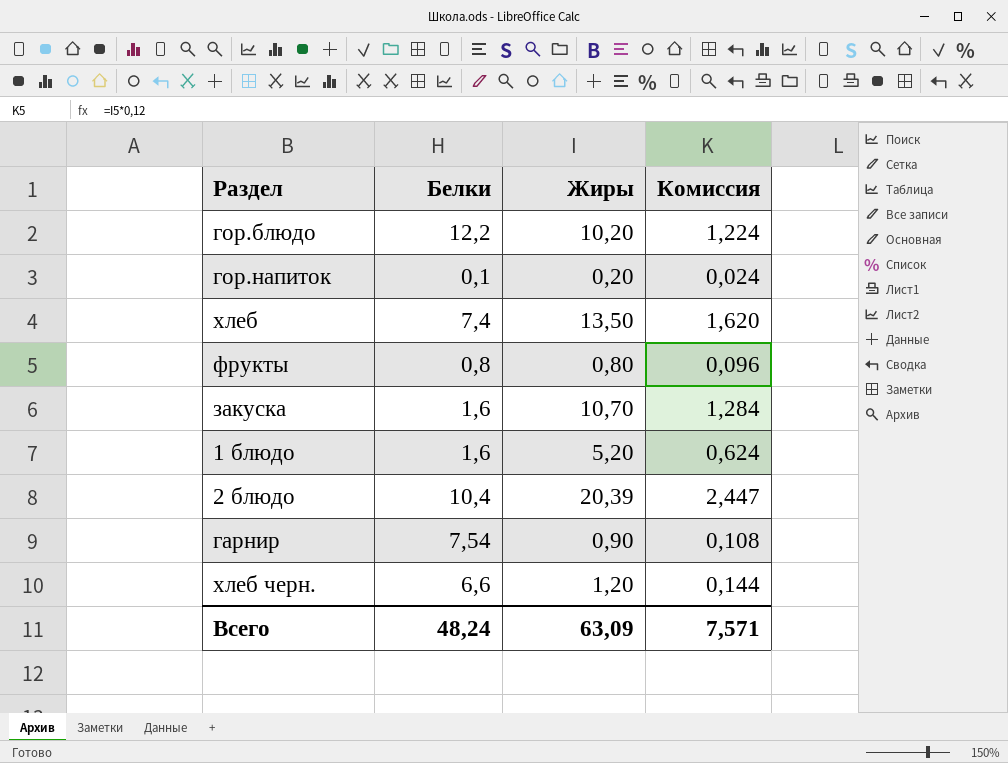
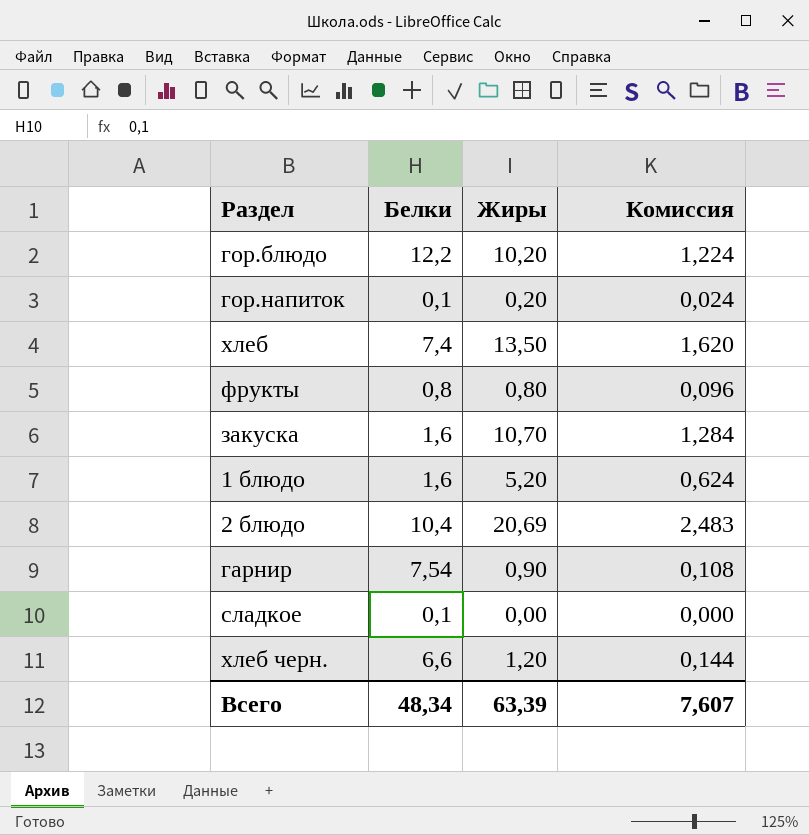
2 блюдо | Жиры: 20,39 -> 20,69
2 блюдо | Комиссия: 2,447 -> 2,483
row сладкое: none -> 0,1 | 0,00 | 0,000
Всего | Белки: 48,24 -> 48,34
Всего | Жиры: 63,09 -> 63,39
Всего | Комиссия: 7,571 -> 7,607

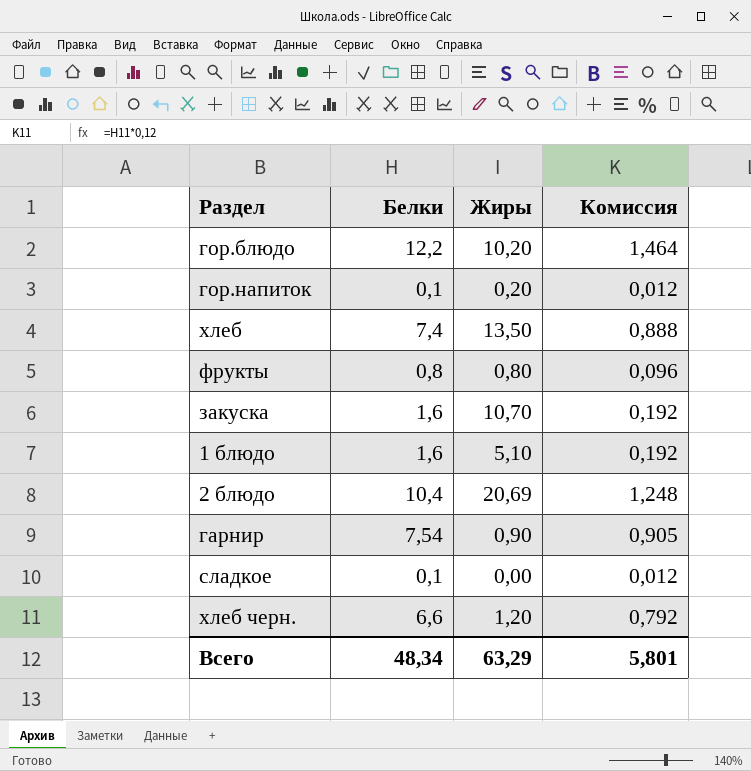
column Комиссия | formula: [Жиры] * 0,12 -> [Белки] * 0,12
1 блюдо | Жиры: 5,20 -> 5,10
Всего | Жиры: 63,39 -> 63,29
Всего | Комиссия: 7,607 -> 5,801

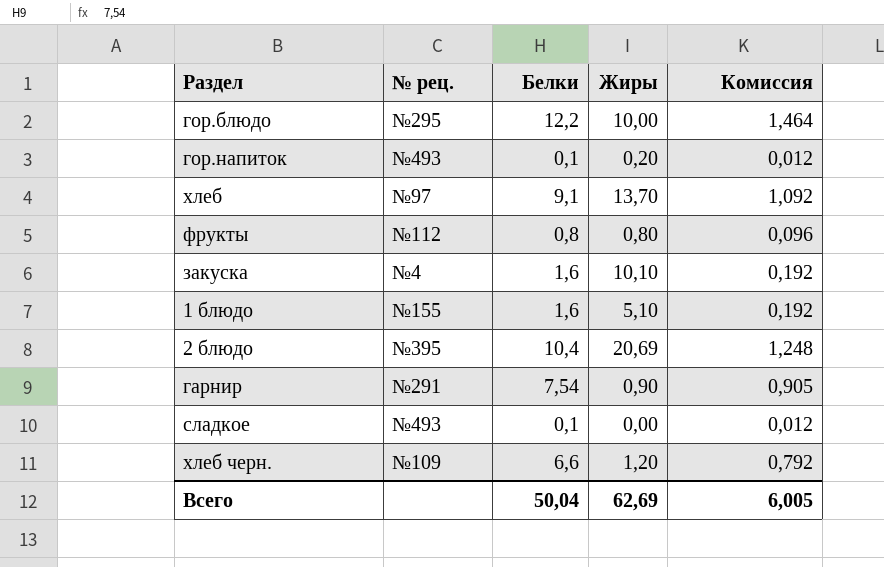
column № рец. | position: none -> 2
гор.блюдо | Жиры: 10,20 -> 10,00
хлеб | Белки: 7,4 -> 9,1
хлеб | Жиры: 13,50 -> 13,70
хлеб | Комиссия: 0,888 -> 1,092
закуска | Жиры: 10,70 -> 10,10
Всего | Белки: 48,34 -> 50,04
Всего | Жиры: 63,29 -> 62,69
Всего | Комиссия: 5,801 -> 6,005

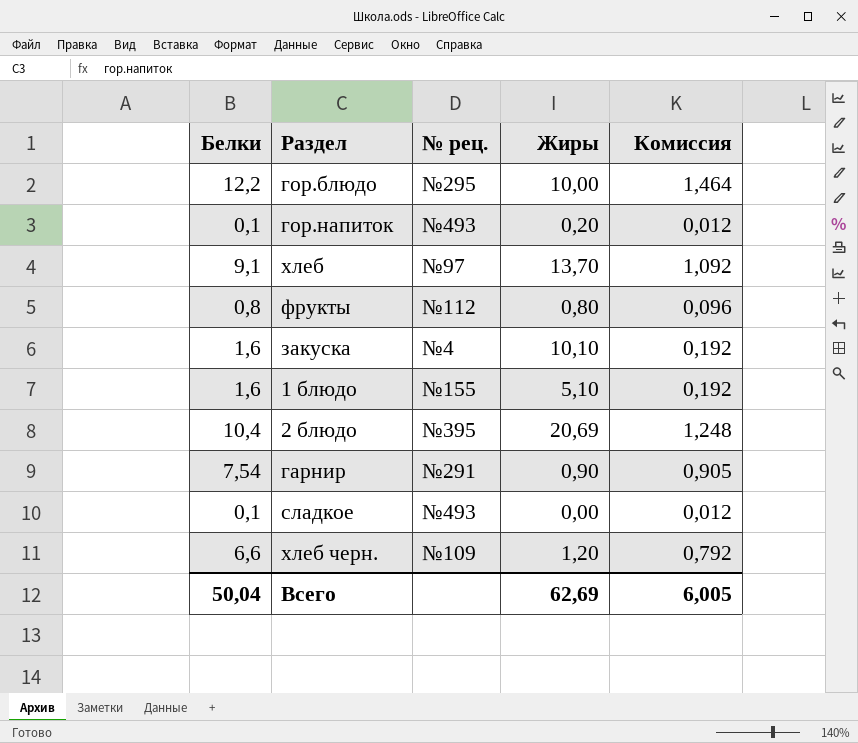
column Белки | position: 3 -> 1

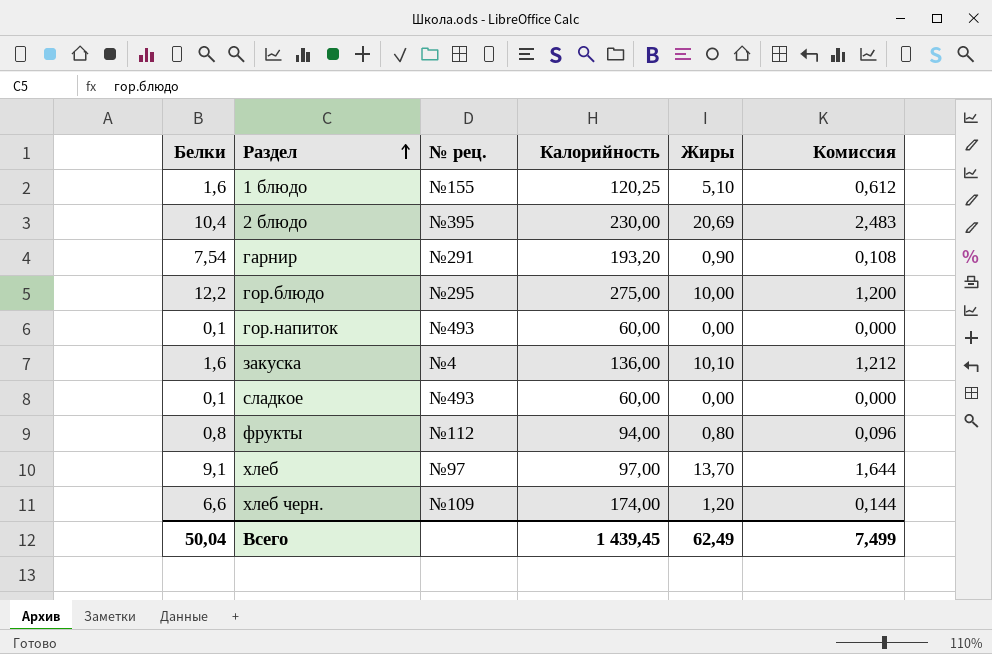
row order: none -> Раздел ascending
column Калорийность | position: none -> 4
column Комиссия | formula: [Белки] * 0,12 -> [Жиры] * 0,12
гор.напиток | Жиры: 0,20 -> 0,00
Всего | Жиры: 62,69 -> 62,49
Всего | Комиссия: 6,005 -> 7,499

